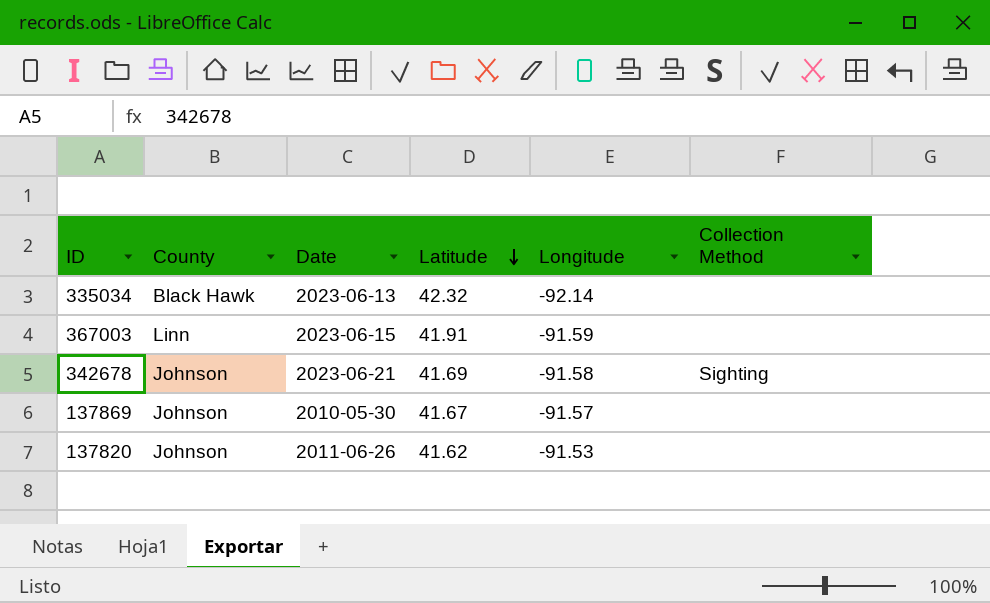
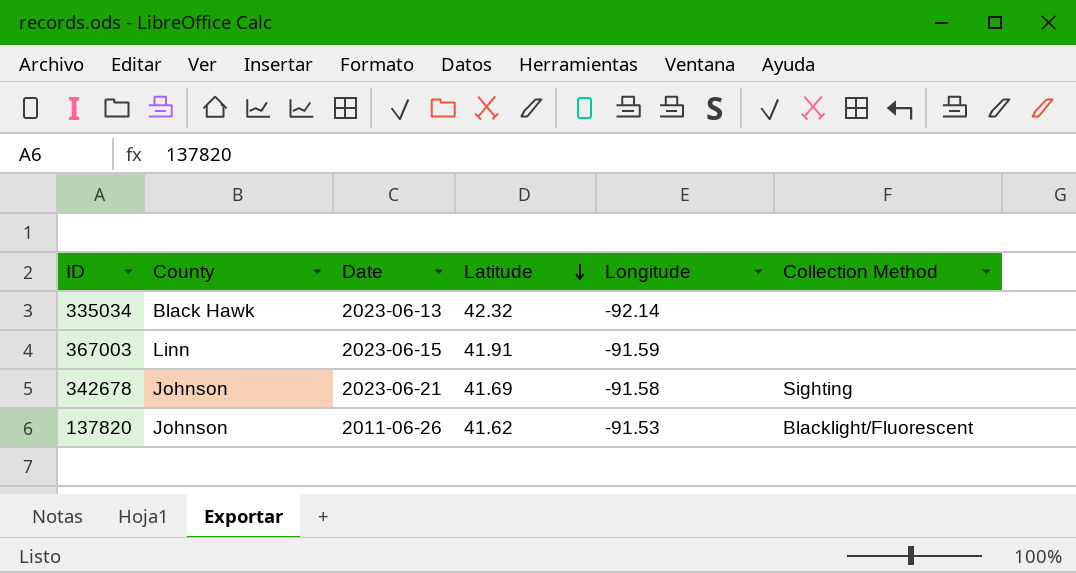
row 137869: Johnson | 2010-05-30 | 41.67 | -91.57 | none -> none
137820 | Collection Method: none -> Blacklight/Fluorescent

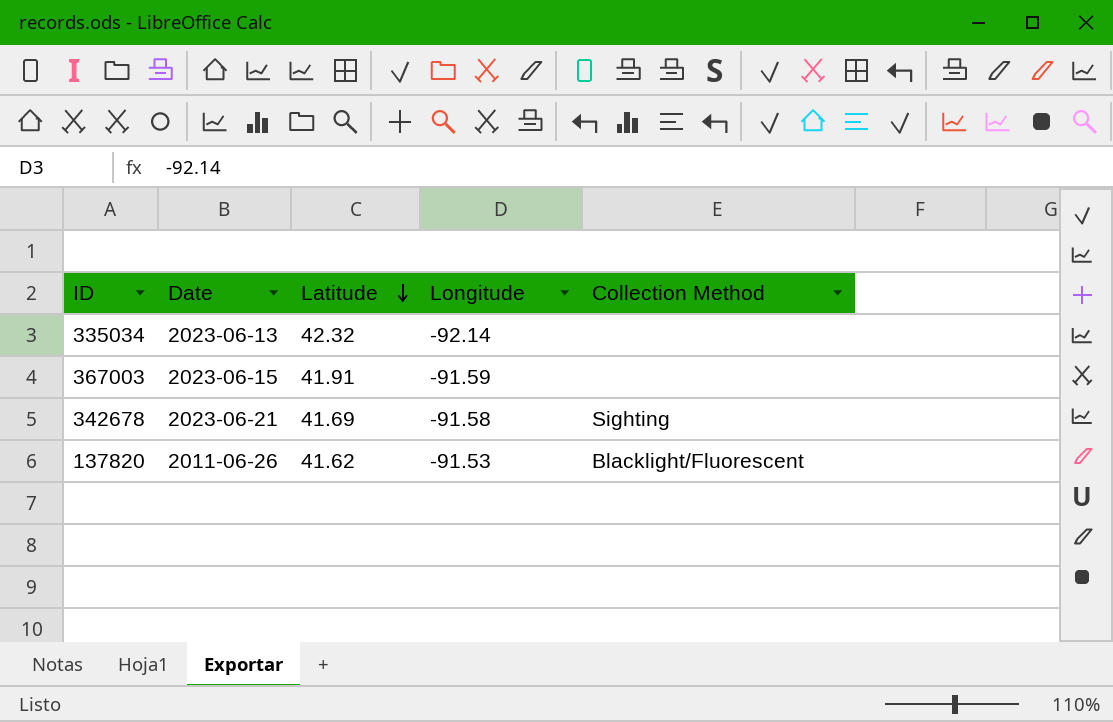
column County | position: 2 -> none

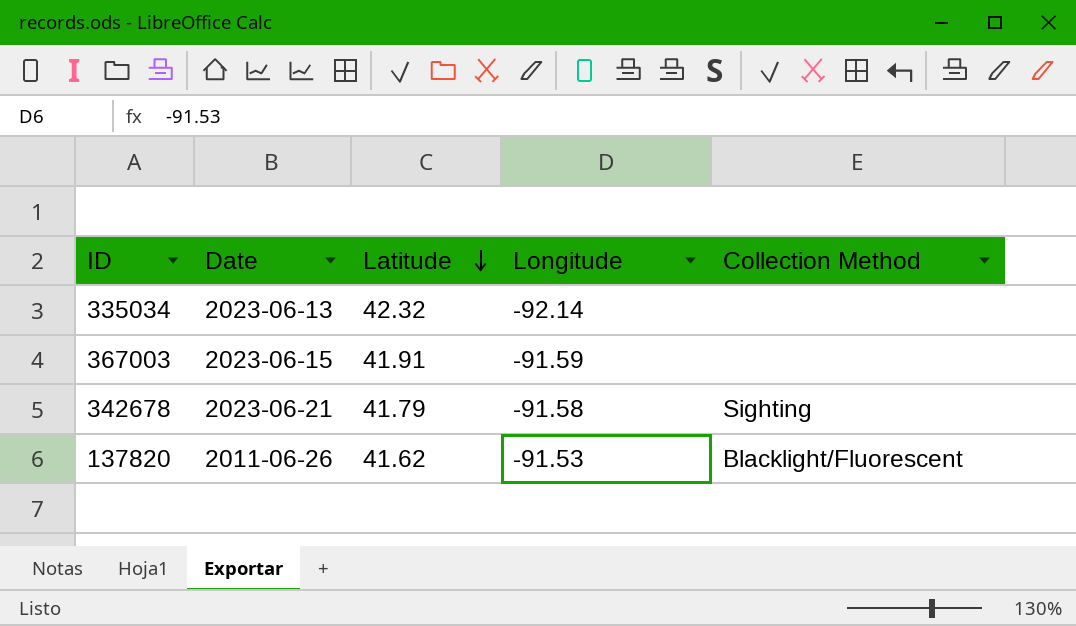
342678 | Latitude: 41.69 -> 41.79

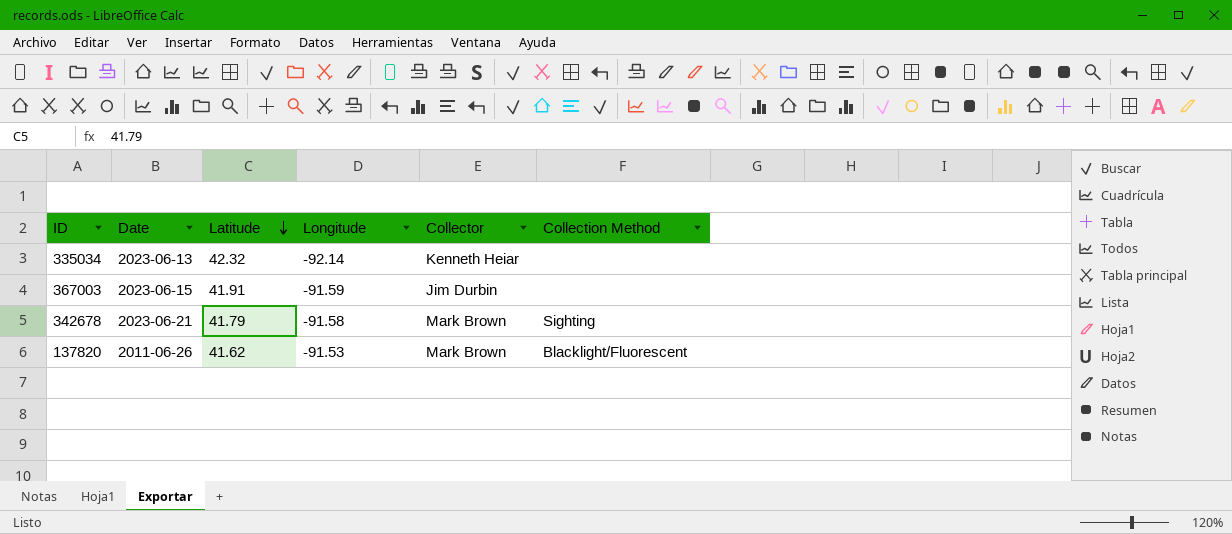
column Collector | position: none -> 5

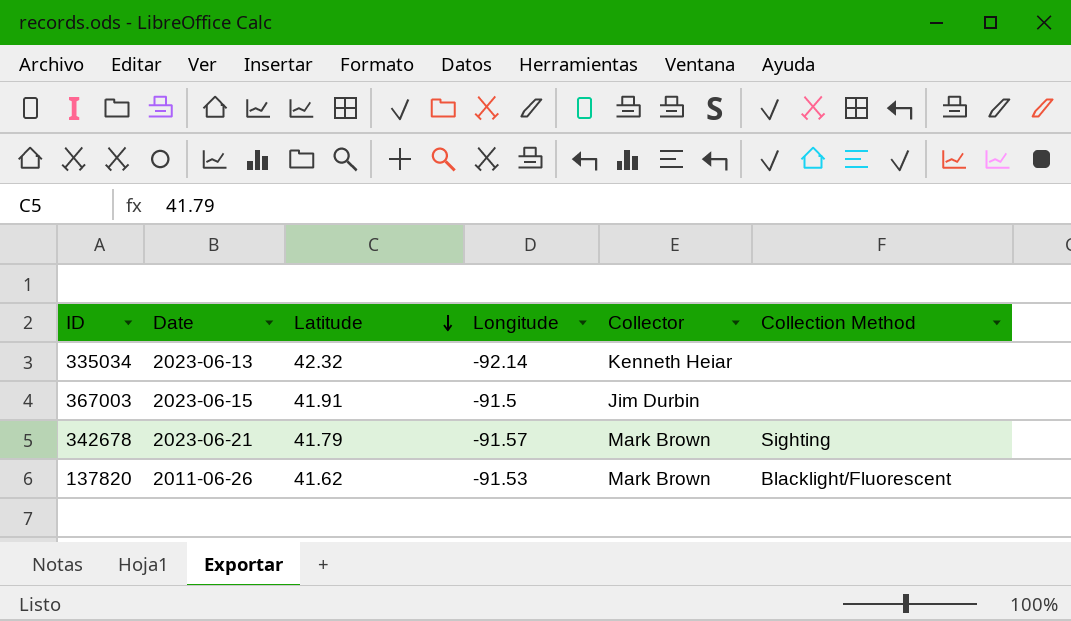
367003 | Longitude: -91.59 -> -91.5
342678 | Longitude: -91.58 -> -91.57

